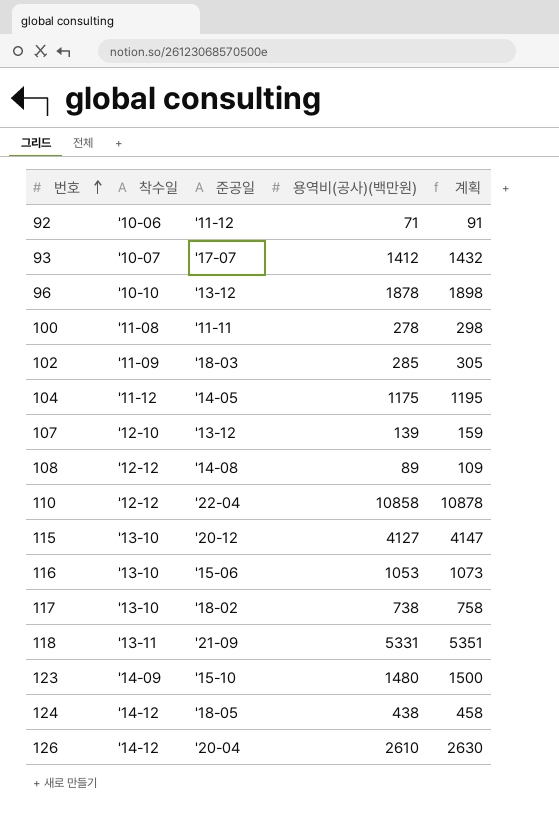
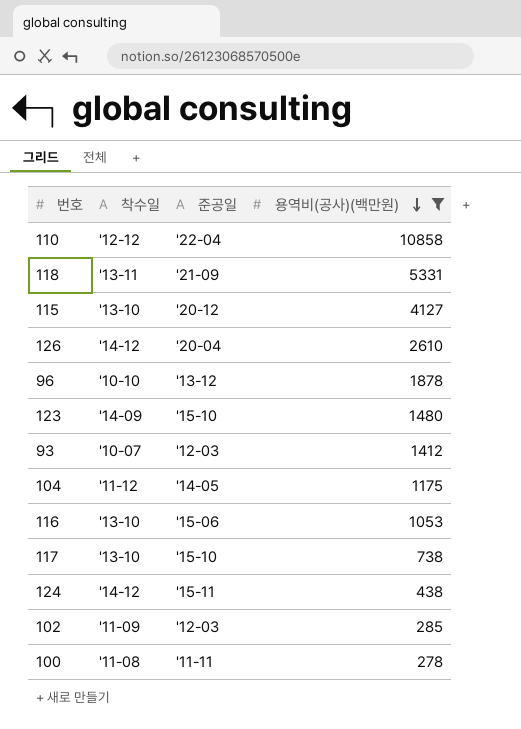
filter: none -> 용역비(공사)(백만원) >= 278
row order: 번호 ascending -> 용역비(공사)(백만원) descending
column 계획 | formula: [용역비(공사)(백만원)] + 20 -> none
93 | 준공일: '17-07 -> '12-03
117 | 준공일: '18-02 -> '15-10
124 | 준공일: '18-05 -> '15-11
102 | 준공일: '18-03 -> '12-03

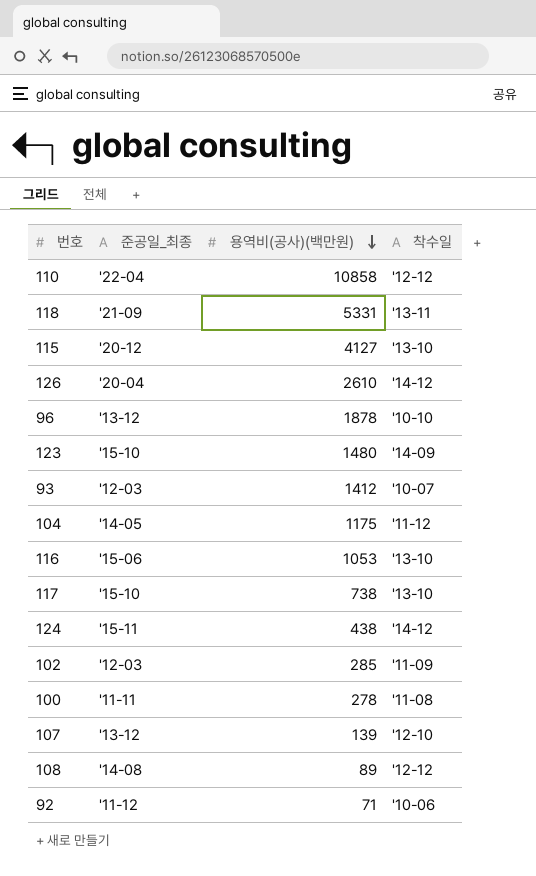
filter: 용역비(공사)(백만원) >= 278 -> none
column name: 준공일 -> 준공일_최종
column 착수일 | position: 2 -> 4

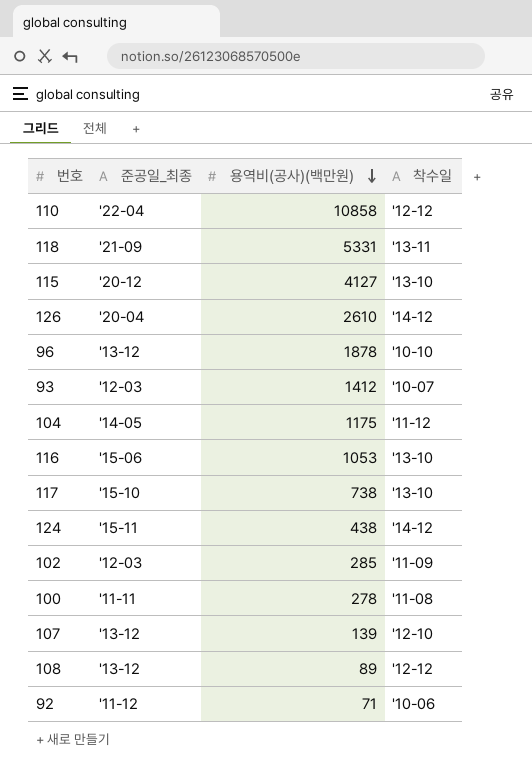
row 123: '15-10 | 1480 | '14-09 -> none
108 | 준공일_최종: '14-08 -> '13-12

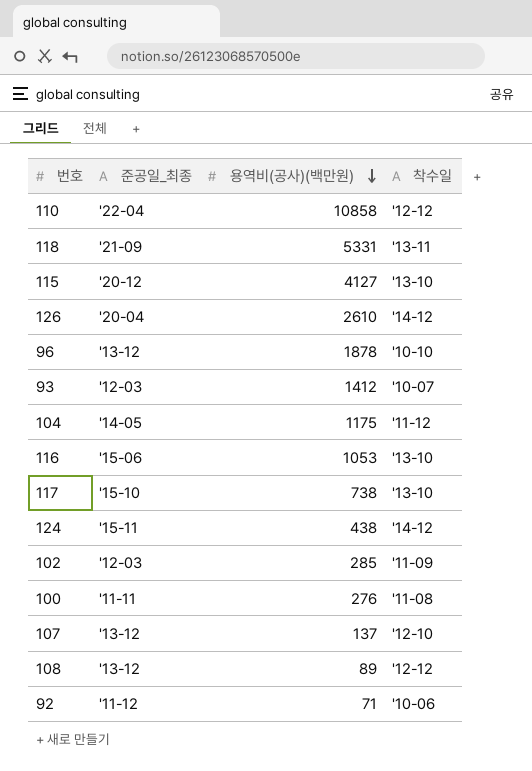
100 | 용역비(공사)(백만원): 278 -> 276
107 | 용역비(공사)(백만원): 139 -> 137

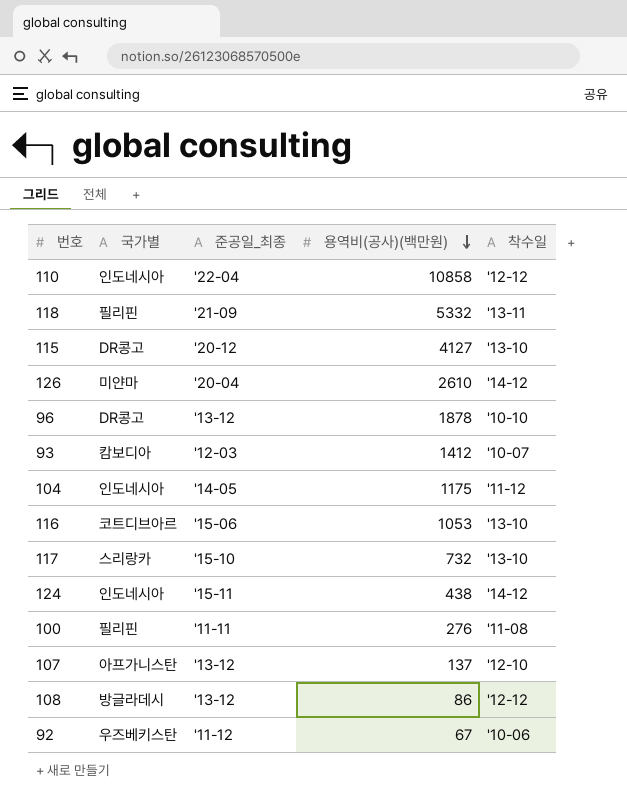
column 국가별 | position: none -> 2
row 102: '12-03 | 285 | '11-09 -> none
118 | 용역비(공사)(백만원): 5331 -> 5332
117 | 용역비(공사)(백만원): 738 -> 732
108 | 용역비(공사)(백만원): 89 -> 86
92 | 용역비(공사)(백만원): 71 -> 67

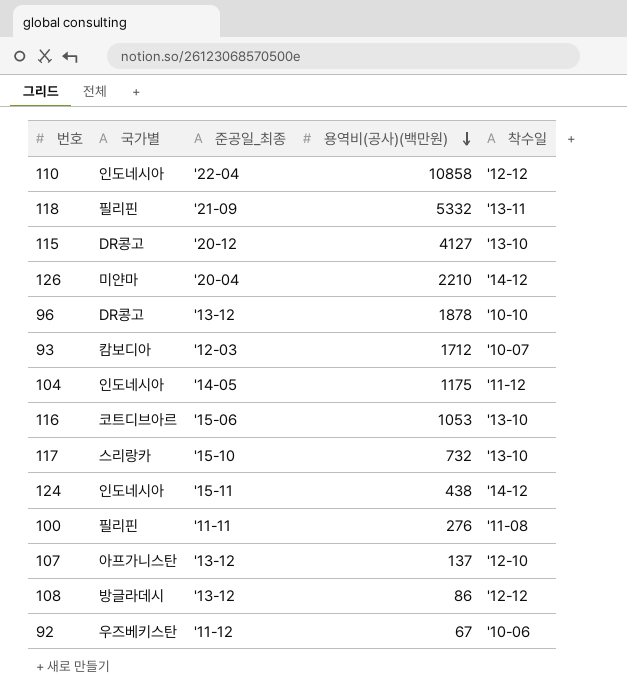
126 | 용역비(공사)(백만원): 2610 -> 2210
93 | 용역비(공사)(백만원): 1412 -> 1712

